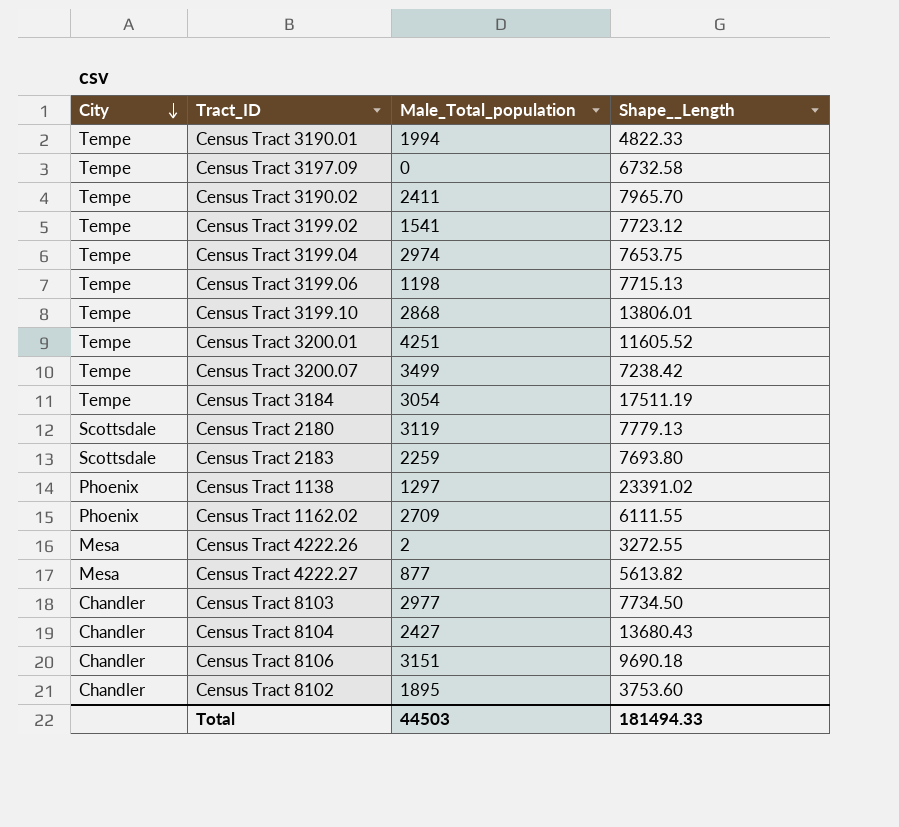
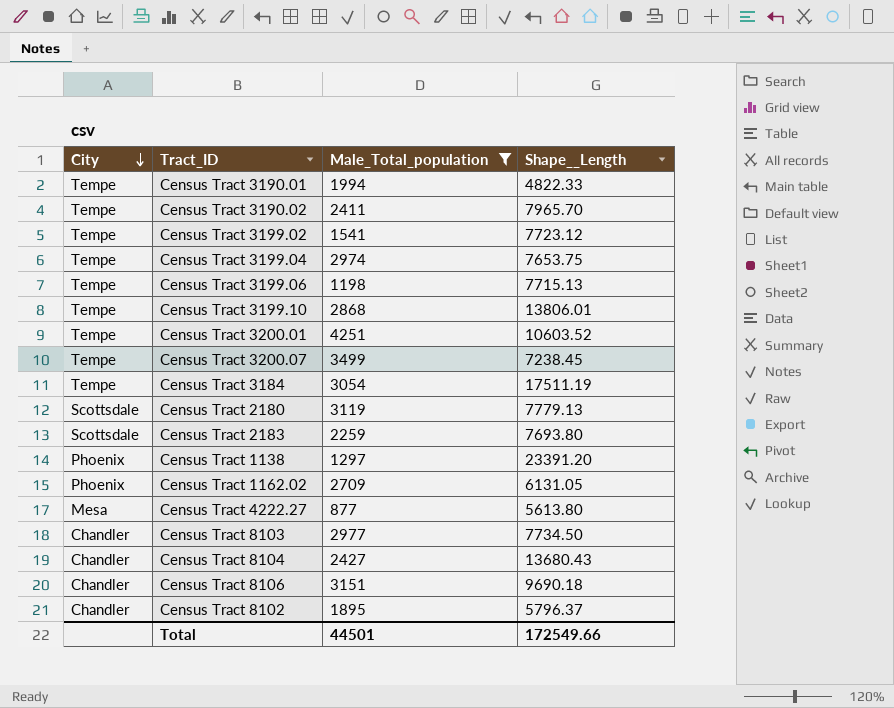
filter: none -> Male_Total_population >= 877
Census Tract 3200.01 | Shape__Length: 11605.52 -> 10603.52
Census Tract 3200.07 | Shape__Length: 7238.42 -> 7238.45
Census Tract 1138 | Shape__Length: 23391.02 -> 23391.20
Census Tract 1162.02 | Shape__Length: 6111.55 -> 6131.05
Census Tract 4222.27 | Shape__Length: 5613.82 -> 5613.80
Census Tract 8102 | Shape__Length: 3753.60 -> 5796.37
Total | Male_Total_population: 44503 -> 44501
Total | Shape__Length: 181494.33 -> 172549.66

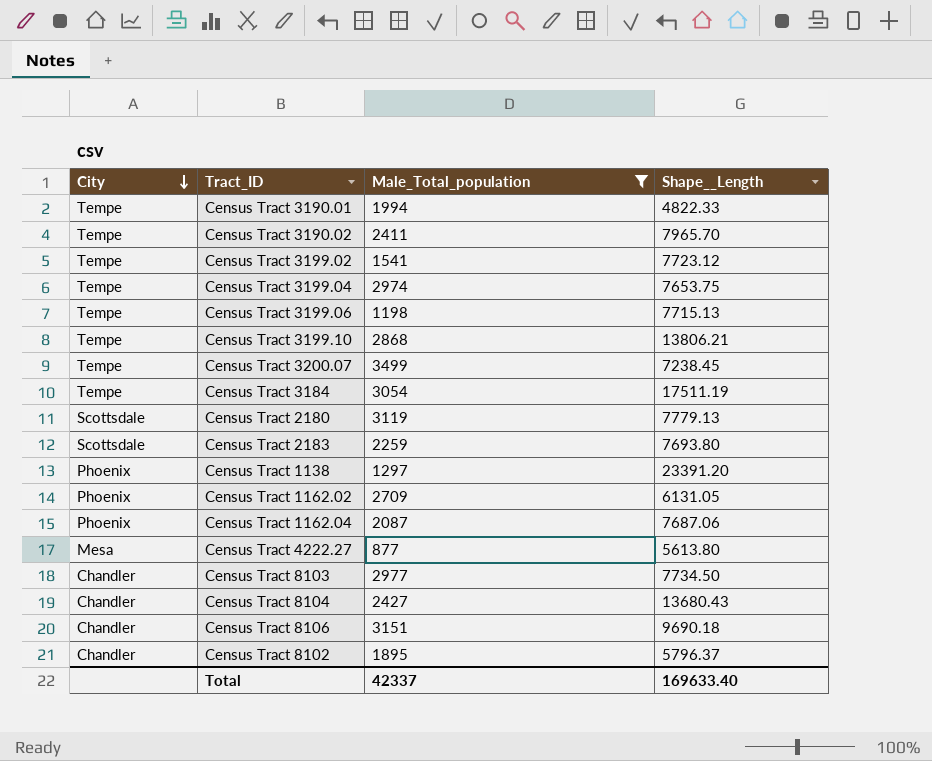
row Census Tract 3200.01: Tempe | 4251 | 10603.52 -> none
Census Tract 3199.10 | Shape__Length: 13806.01 -> 13806.21
row Census Tract 1162.04: none -> Phoenix | 2087 | 7687.06
Total | Male_Total_population: 44501 -> 42337
Total | Shape__Length: 172549.66 -> 169633.40

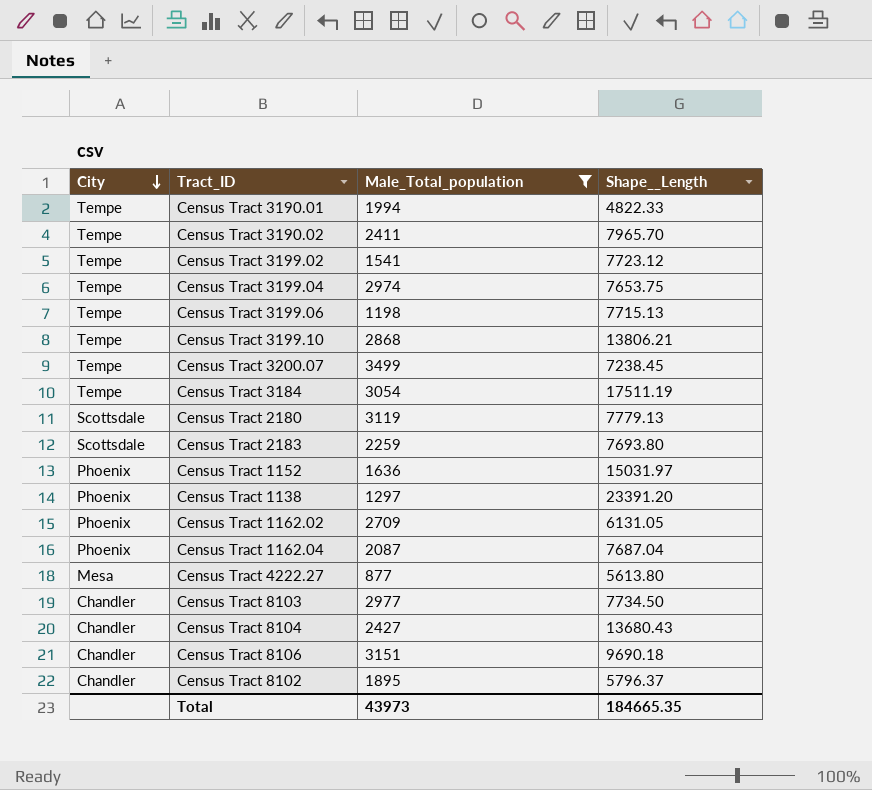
row Census Tract 1152: none -> Phoenix | 1636 | 15031.97
Census Tract 1162.04 | Shape__Length: 7687.06 -> 7687.04
Total | Male_Total_population: 42337 -> 43973
Total | Shape__Length: 169633.40 -> 184665.35

